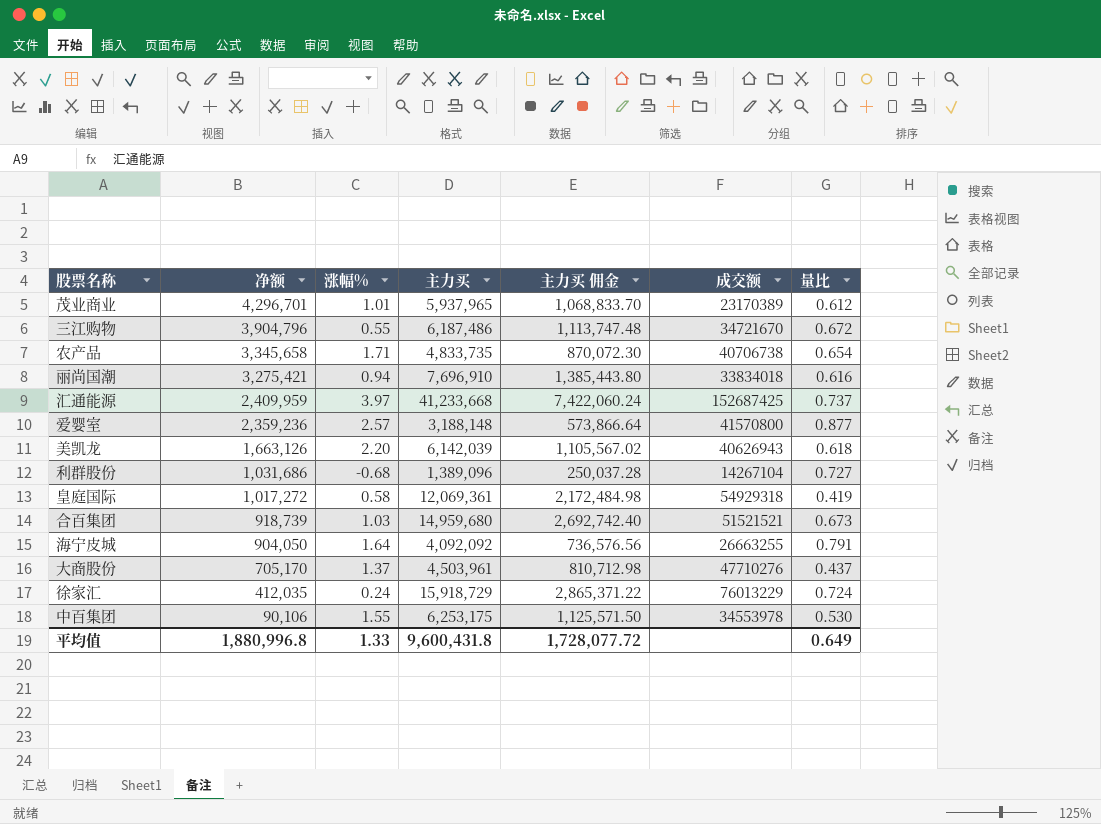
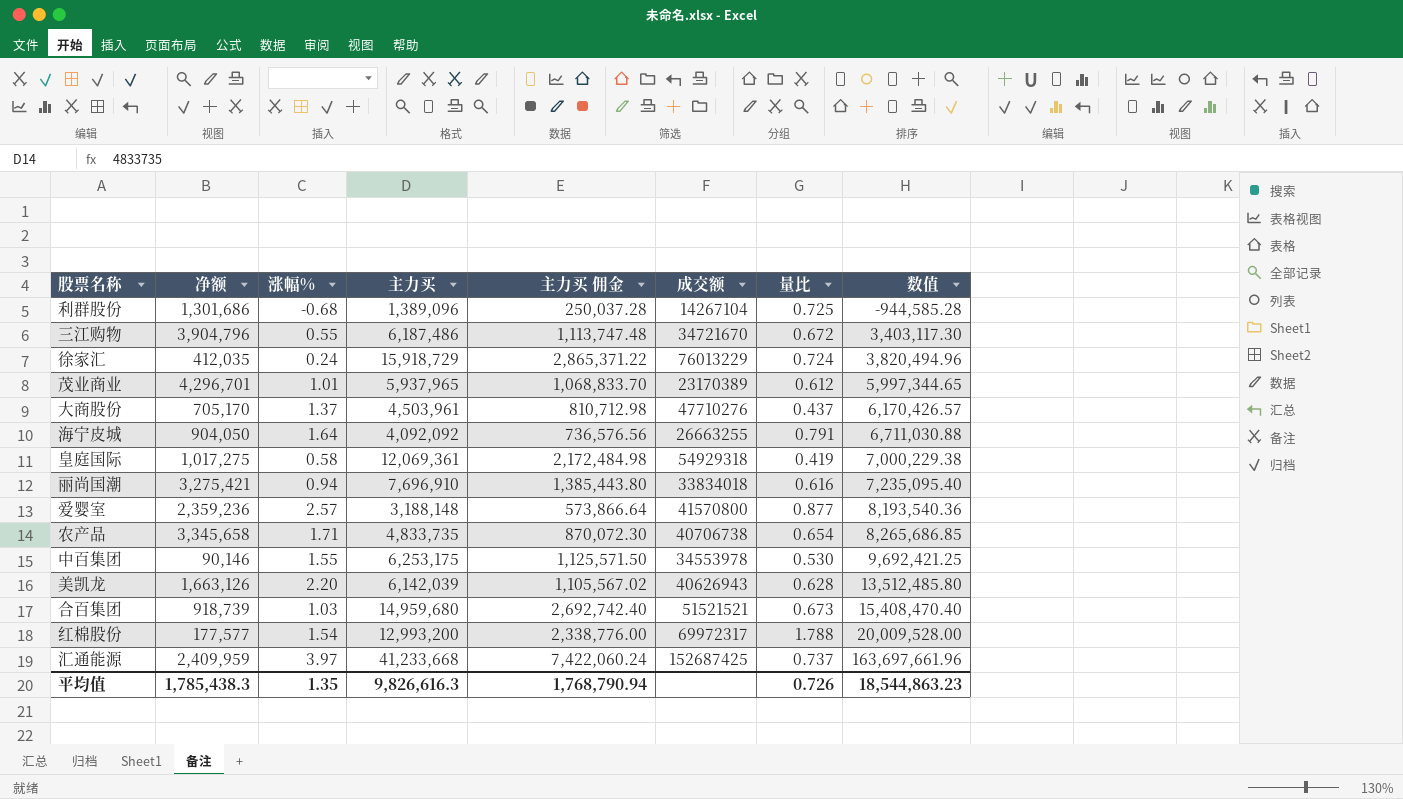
row order: 净额 descending -> 数值 ascending
column 数值 | formula: none -> [涨幅%] * [主力买]
利群股份 | 净额: 1,031,686 -> 1,301,686
利群股份 | 量比: 0.727 -> 0.725
皇庭国际 | 净额: 1,017,272 -> 1,017,275
中百集团 | 净额: 90,106 -> 90,146
美凯龙 | 量比: 0.618 -> 0.628
row 红棉股份: none -> 177,577 | 1.54 | 12,993,200 | 2,338,776.00 | 69972317 | 1.788 | 20,009,528.00
平均值 | 净额: 1,880,996.8 -> 1,785,438.3
平均值 | 涨幅%: 1.33 -> 1.35
平均值 | 主力买: 9,600,431.8 -> 9,826,616.3
平均值 | 主力买 佣金: 1,728,077.72 -> 1,768,790.94
平均值 | 量比: 0.649 -> 0.726

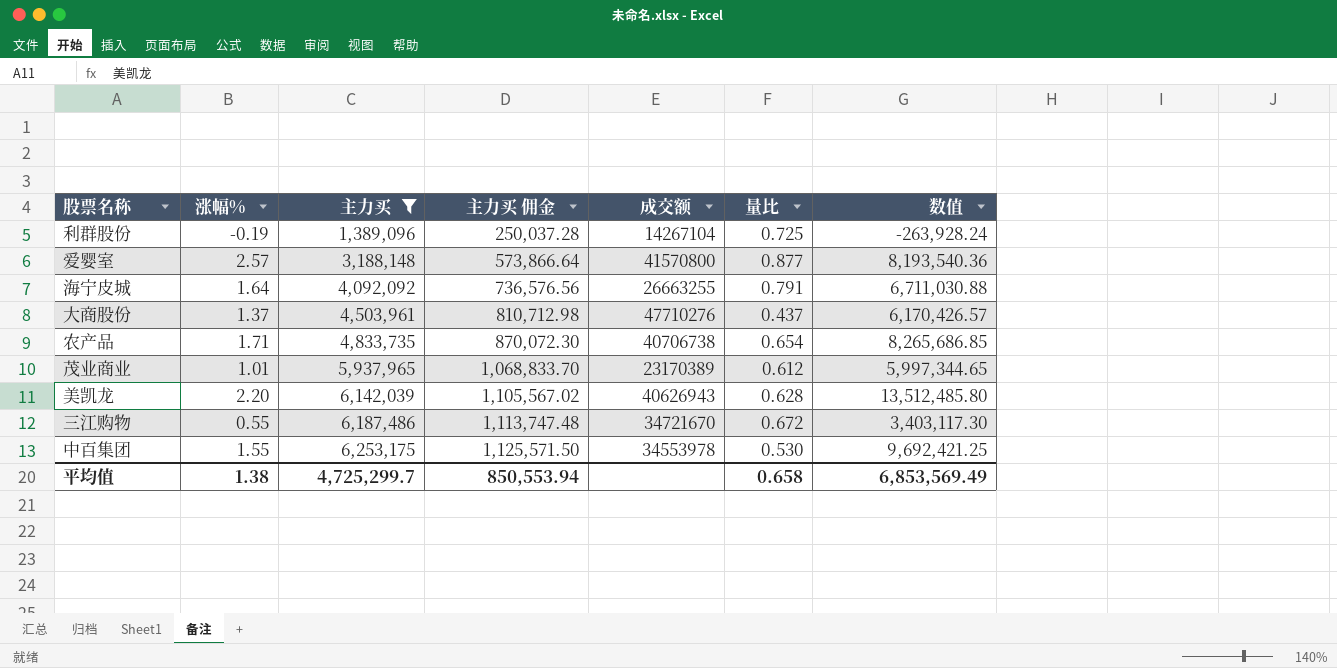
filter: none -> 主力买 <= 6,253,175
row order: 数值 ascending -> 主力买 ascending
column 净额 | position: 2 -> none
利群股份 | 涨幅%: -0.68 -> -0.19
利群股份 | 数值: -944,585.28 -> -263,928.24
平均值 | 涨幅%: 1.35 -> 1.38
平均值 | 主力买: 9,826,616.3 -> 4,725,299.7
平均值 | 主力买 佣金: 1,768,790.94 -> 850,553.94
平均值 | 量比: 0.726 -> 0.658
平均值 | 数值: 18,544,863.23 -> 6,853,569.49

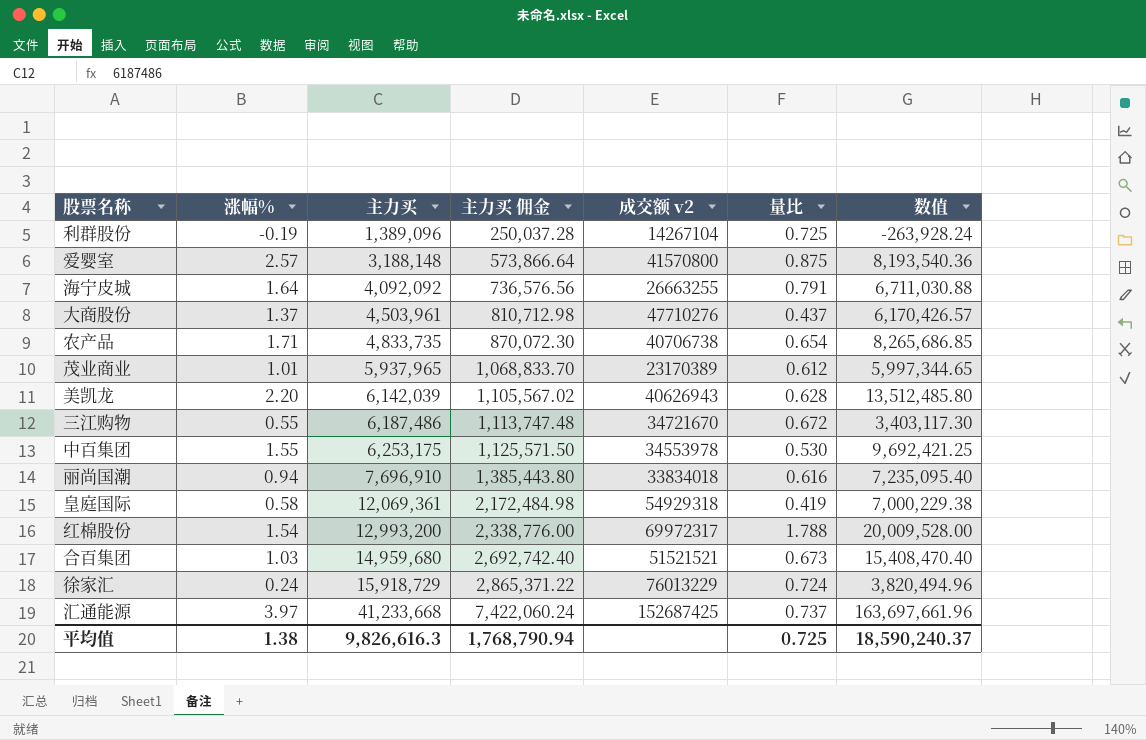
filter: 主力买 <= 6,253,175 -> none
column name: 成交额 -> 成交额 v2
爱婴室 | 量比: 0.877 -> 0.875
平均值 | 主力买: 4,725,299.7 -> 9,826,616.3
平均值 | 主力买 佣金: 850,553.94 -> 1,768,790.94
平均值 | 量比: 0.658 -> 0.725
平均值 | 数值: 6,853,569.49 -> 18,590,240.37

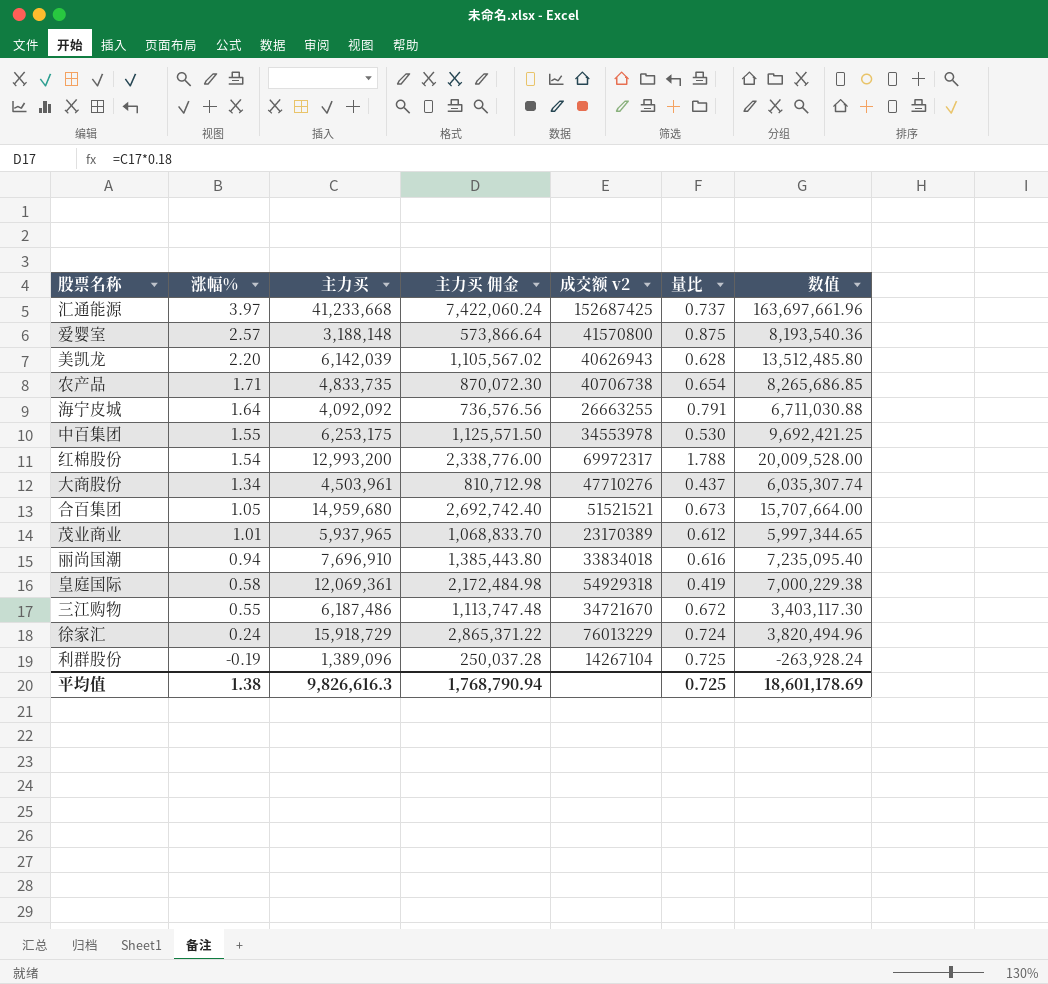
row order: 主力买 ascending -> 涨幅% descending
大商股份 | 涨幅%: 1.37 -> 1.34
大商股份 | 数值: 6,170,426.57 -> 6,035,307.74
合百集团 | 涨幅%: 1.03 -> 1.05
合百集团 | 数值: 15,408,470.40 -> 15,707,664.00
平均值 | 数值: 18,590,240.37 -> 18,601,178.69

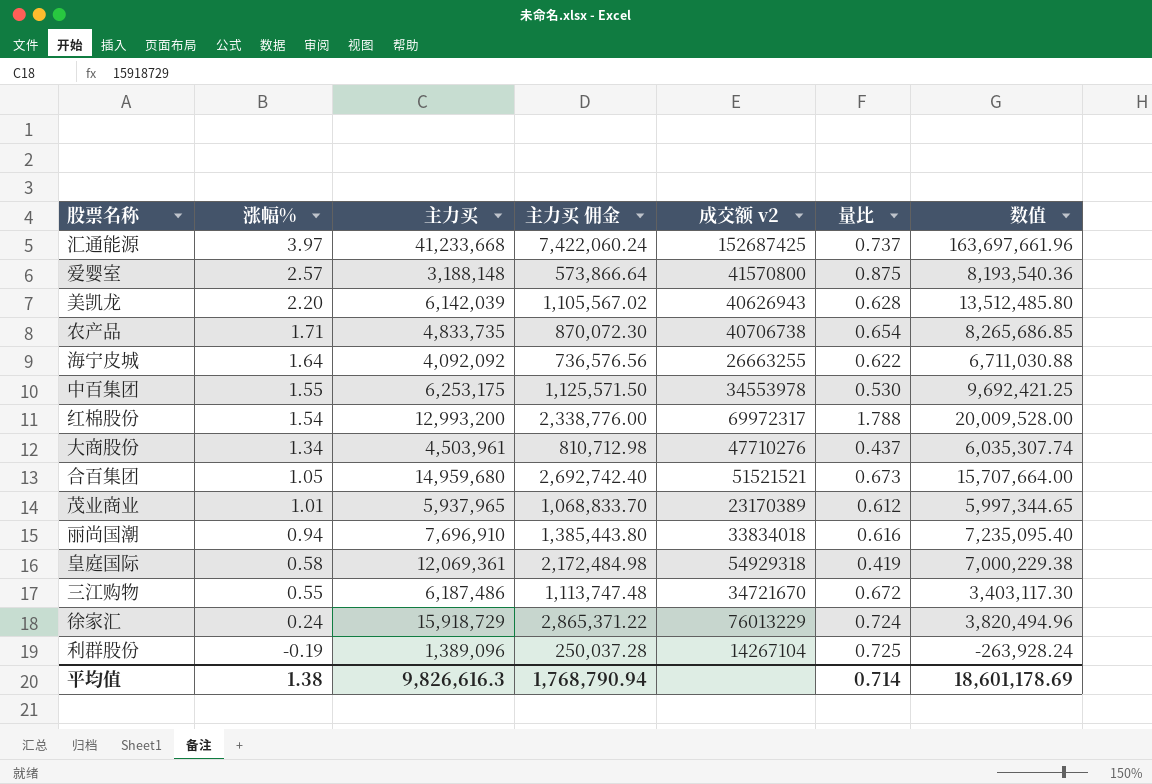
海宁皮城 | 量比: 0.791 -> 0.622
平均值 | 量比: 0.725 -> 0.714

